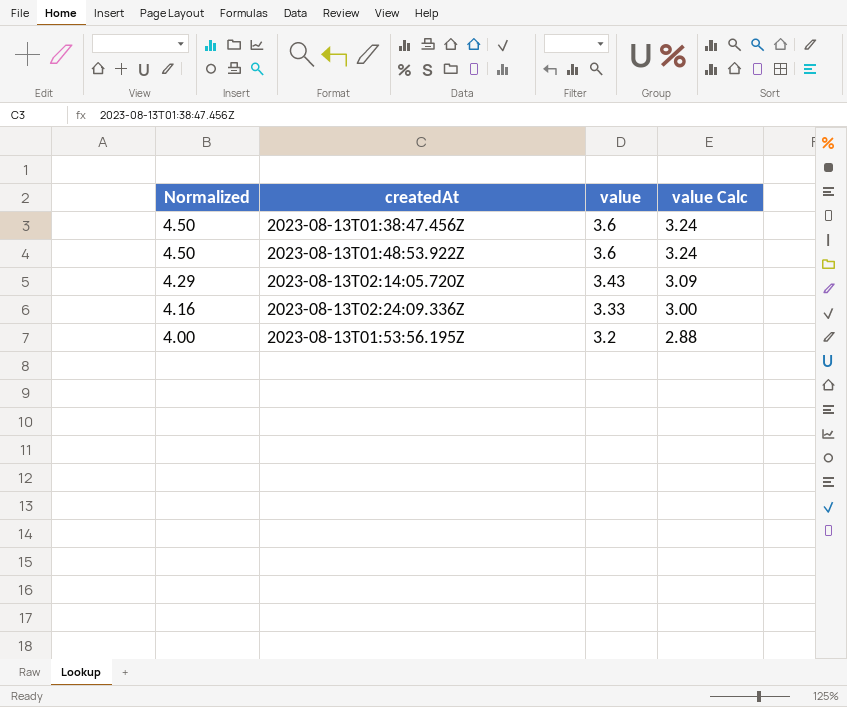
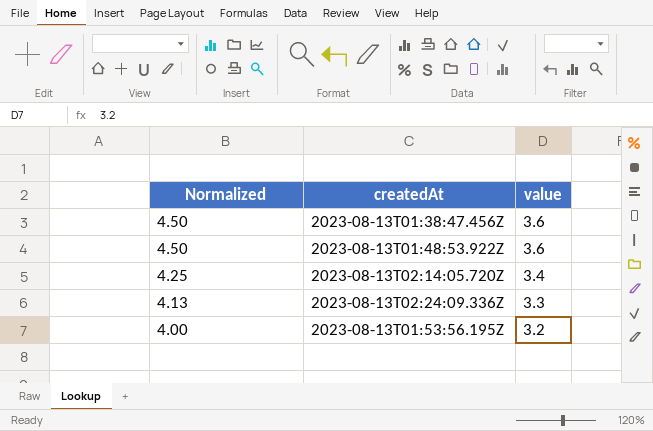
column value Calc | formula: [value] * 0.9 -> none
2023-08-13T02:14:05.720Z | Normalized: 4.29 -> 4.25
2023-08-13T02:14:05.720Z | value: 3.43 -> 3.4
2023-08-13T02:24:09.336Z | Normalized: 4.16 -> 4.13
2023-08-13T02:24:09.336Z | value: 3.33 -> 3.3

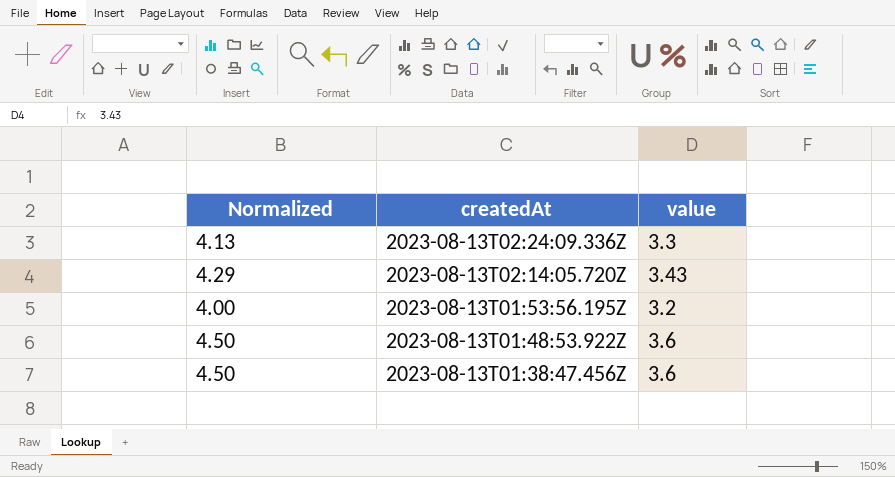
row order: Normalized descending -> createdAt descending
2023-08-13T02:14:05.720Z | Normalized: 4.25 -> 4.29
2023-08-13T02:14:05.720Z | value: 3.4 -> 3.43

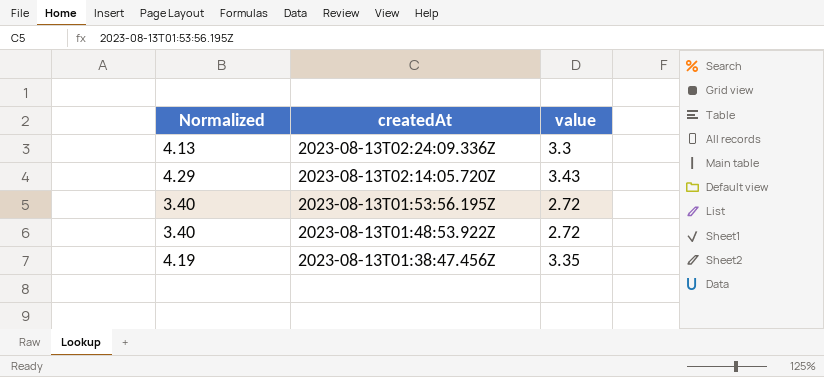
2023-08-13T01:53:56.195Z | Normalized: 4.00 -> 3.40
2023-08-13T01:53:56.195Z | value: 3.2 -> 2.72
2023-08-13T01:48:53.922Z | Normalized: 4.50 -> 3.40
2023-08-13T01:48:53.922Z | value: 3.6 -> 2.72
2023-08-13T01:38:47.456Z | Normalized: 4.50 -> 4.19
2023-08-13T01:38:47.456Z | value: 3.6 -> 3.35

